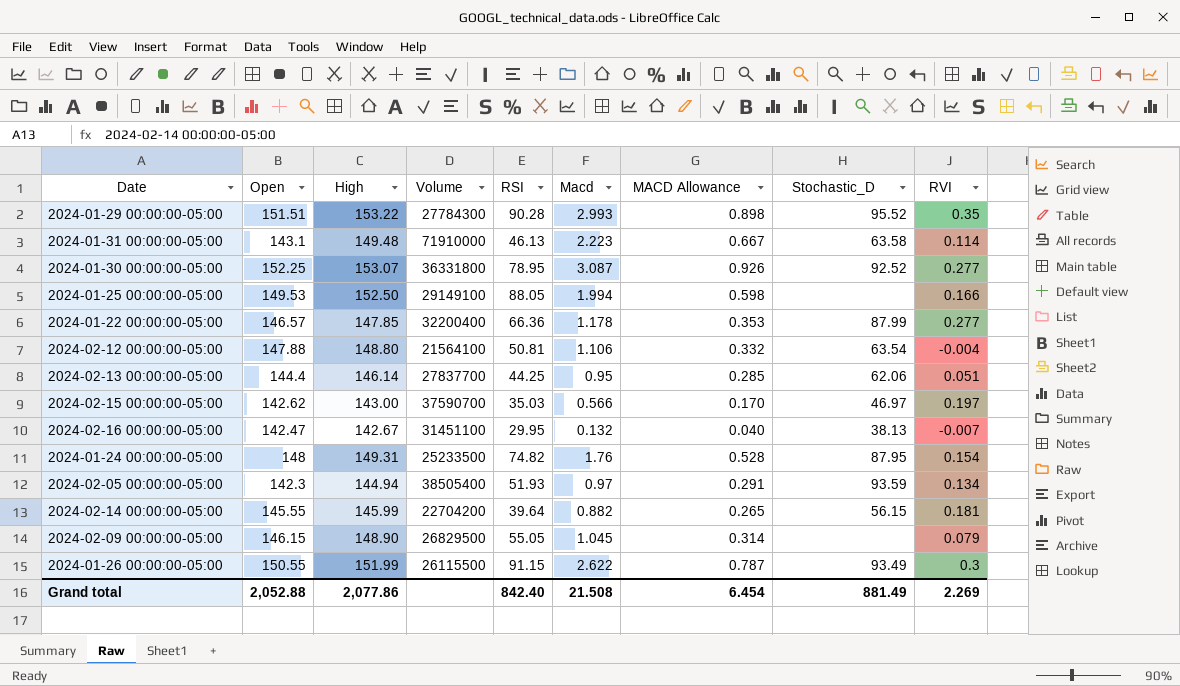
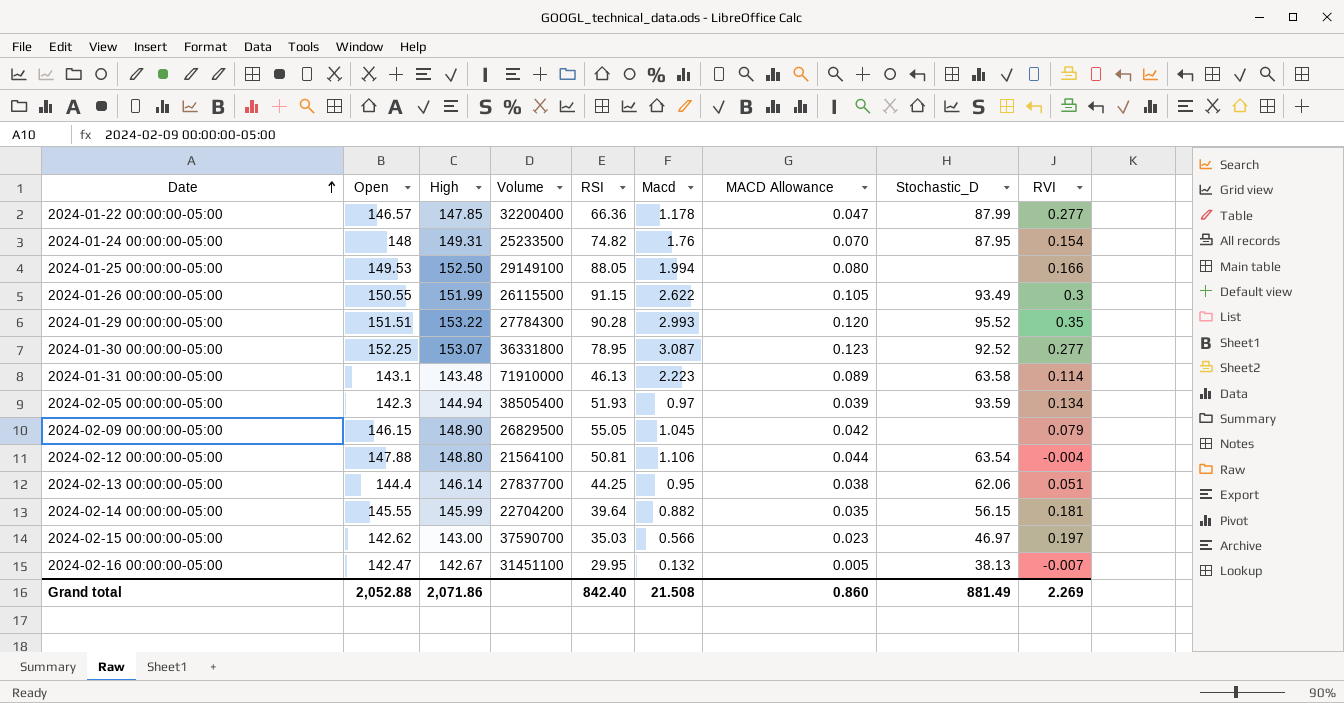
row order: none -> Date ascending
column MACD Allowance | formula: [Macd] * 0.3 -> [Macd] * 0.04
2024-01-31 00:00:00-05:00 | High: 149.48 -> 143.48
Grand total | High: 2,077.86 -> 2,071.86
Grand total | MACD Allowance: 6.454 -> 0.860

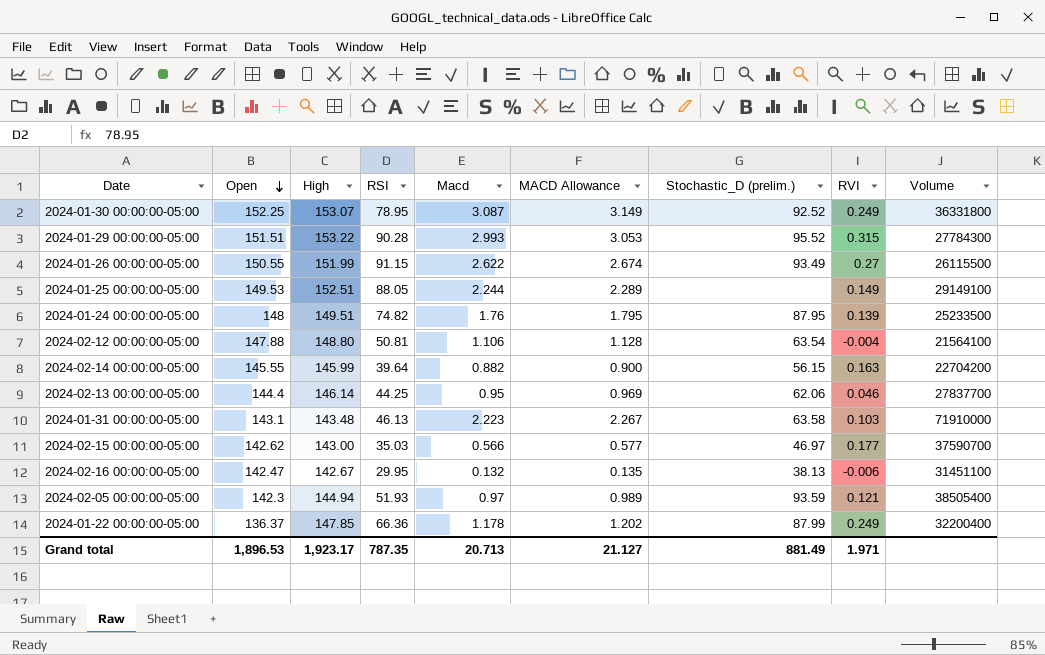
row order: Date ascending -> Open descending
column MACD Allowance | formula: [Macd] * 0.04 -> [Macd] * 1.02
column name: Stochastic_D -> Stochastic_D (prelim.)
column Volume | position: 4 -> 9
row 2024-02-09 00:00:00-05:00: 146.15 | 148.90 | 26829500 | 55.05 | 1.045 | 0.042 | none | 0.079 -> none
2024-01-30 00:00:00-05:00 | RVI: 0.277 -> 0.249
2024-01-29 00:00:00-05:00 | RVI: 0.35 -> 0.315
2024-01-26 00:00:00-05:00 | RVI: 0.3 -> 0.27
2024-01-25 00:00:00-05:00 | High: 152.50 -> 152.51
2024-01-25 00:00:00-05:00 | Macd: 1.994 -> 2.244
2024-01-25 00:00:00-05:00 | RVI: 0.166 -> 0.149
2024-01-24 00:00:00-05:00 | High: 149.31 -> 149.51
2024-01-24 00:00:00-05:00 | RVI: 0.154 -> 0.139
2024-02-14 00:00:00-05:00 | RVI: 0.181 -> 0.163
2024-02-13 00:00:00-05:00 | RVI: 0.051 -> 0.046
2024-01-31 00:00:00-05:00 | RVI: 0.114 -> 0.103
2024-02-15 00:00:00-05:00 | RVI: 0.197 -> 0.177
2024-02-16 00:00:00-05:00 | RVI: -0.007 -> -0.006
2024-02-05 00:00:00-05:00 | RVI: 0.134 -> 0.121
2024-01-22 00:00:00-05:00 | Open: 146.57 -> 136.37
2024-01-22 00:00:00-05:00 | RVI: 0.277 -> 0.249
Grand total | Open: 2,052.88 -> 1,896.53
Grand total | High: 2,071.86 -> 1,923.17
Grand total | RSI: 842.40 -> 787.35
Grand total | Macd: 21.508 -> 20.713
Grand total | MACD Allowance: 0.860 -> 21.127
Grand total | RVI: 2.269 -> 1.971

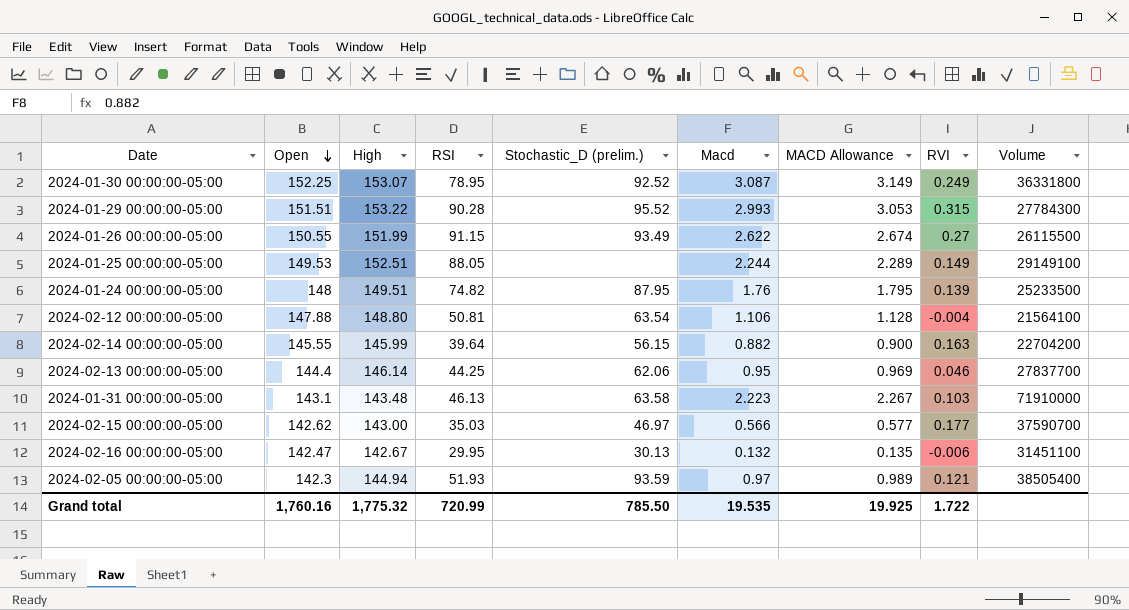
column Stochastic_D (prelim.) | position: 7 -> 5
row 2024-01-22 00:00:00-05:00: 136.37 | 147.85 | 66.36 | 1.178 | 1.202 | 87.99 | 0.249 | 32200400 -> none
2024-02-16 00:00:00-05:00 | Stochastic_D (prelim.): 38.13 -> 30.13
Grand total | Open: 1,896.53 -> 1,760.16
Grand total | High: 1,923.17 -> 1,775.32
Grand total | RSI: 787.35 -> 720.99
Grand total | Stochastic_D (prelim.): 881.49 -> 785.50
Grand total | Macd: 20.713 -> 19.535
Grand total | MACD Allowance: 21.127 -> 19.925
Grand total | RVI: 1.971 -> 1.722

